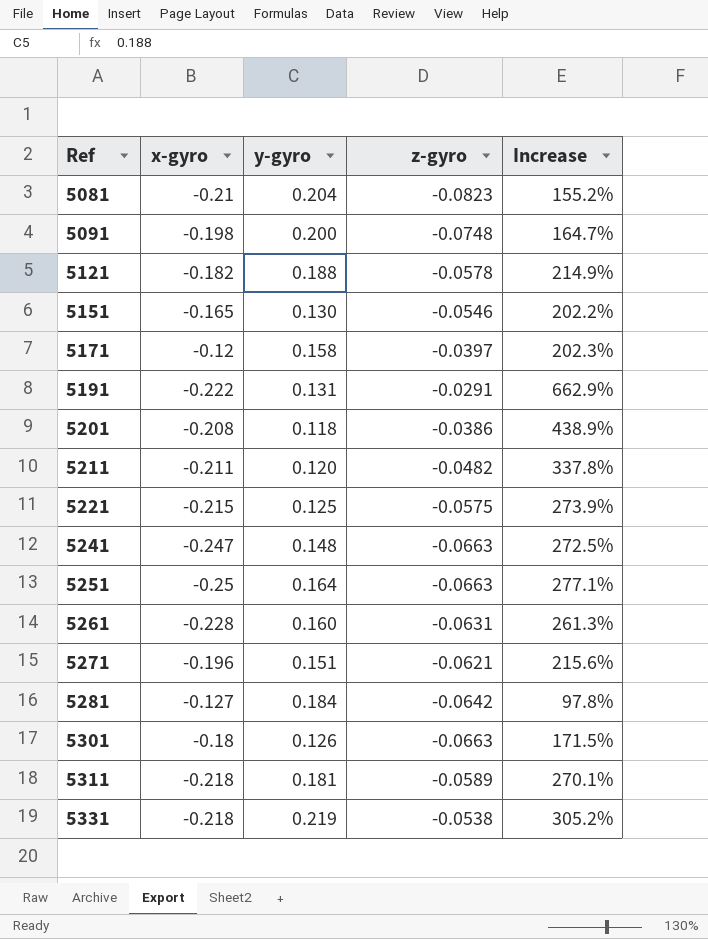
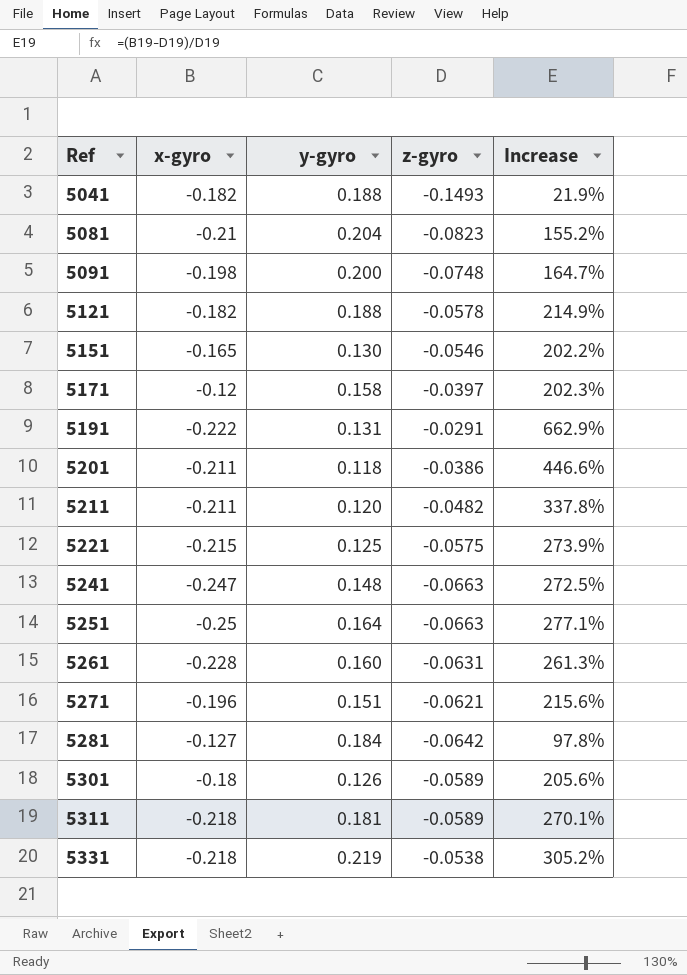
row 5041: none -> -0.182 | 0.188 | -0.1493 | 21.9%
5201 | x-gyro: -0.208 -> -0.211
5201 | Increase: 438.9% -> 446.6%
5301 | z-gyro: -0.0663 -> -0.0589
5301 | Increase: 171.5% -> 205.6%

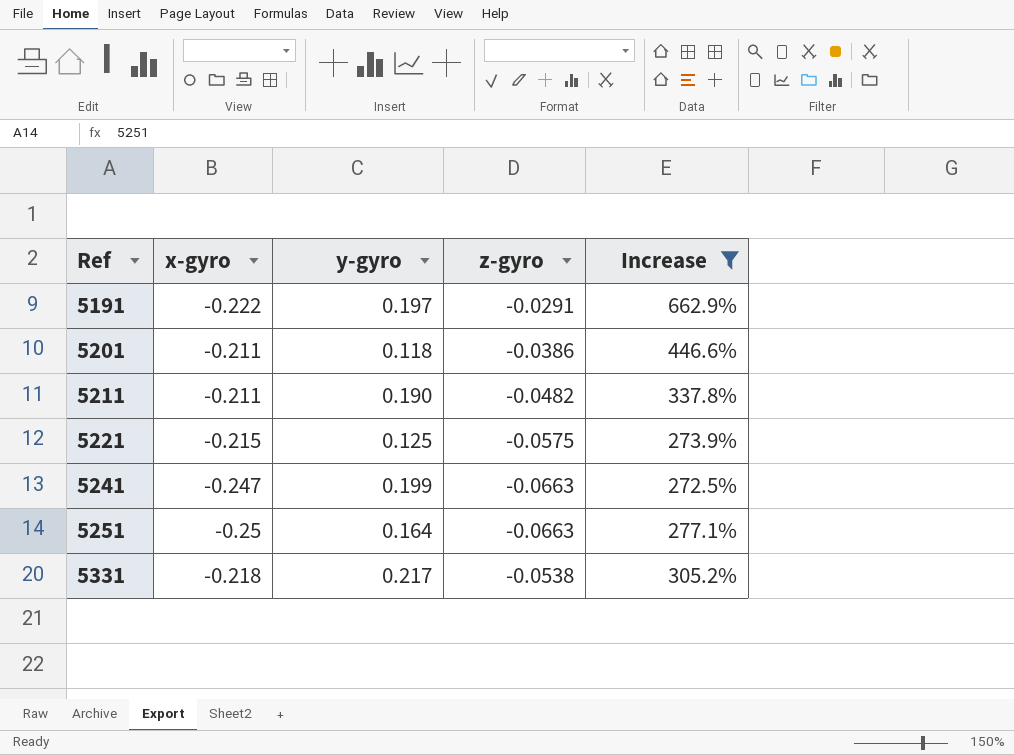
filter: none -> Increase >= 272.5%
5191 | y-gyro: 0.131 -> 0.197
5211 | y-gyro: 0.120 -> 0.190
5241 | y-gyro: 0.148 -> 0.199
5331 | y-gyro: 0.219 -> 0.217

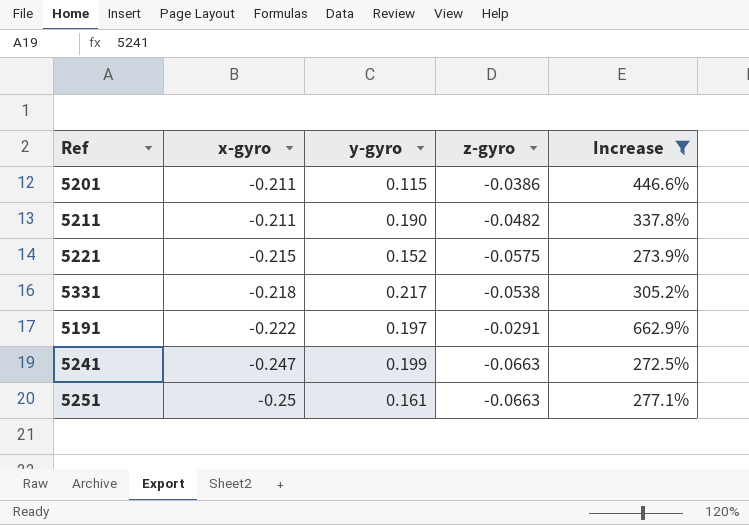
row order: Ref ascending -> x-gyro descending
5201 | y-gyro: 0.118 -> 0.115
5221 | y-gyro: 0.125 -> 0.152
5251 | y-gyro: 0.164 -> 0.161

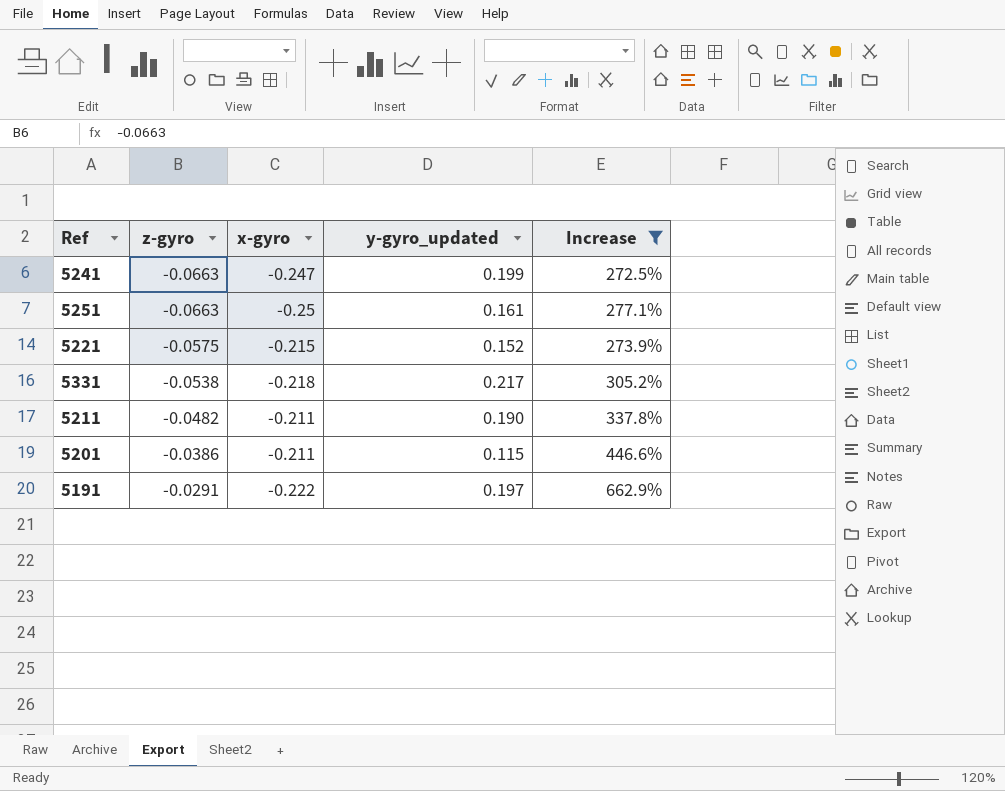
row order: x-gyro descending -> z-gyro ascending
column z-gyro | position: 4 -> 2
column name: y-gyro -> y-gyro_updated

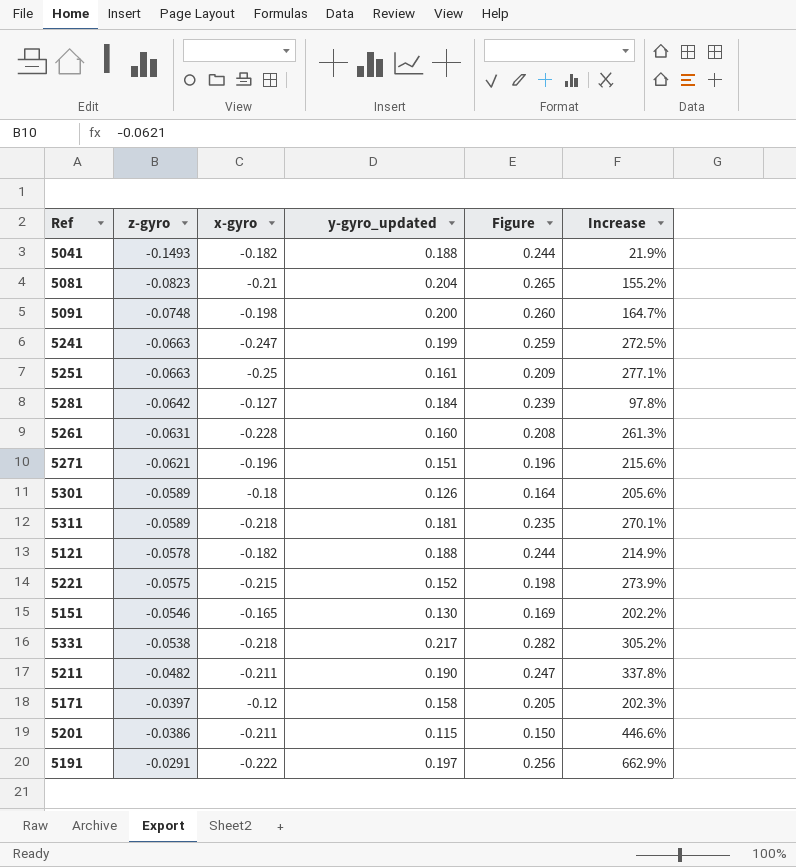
filter: Increase >= 272.5% -> none
column Figure | formula: none -> [y-gyro_updated] * 1.3

